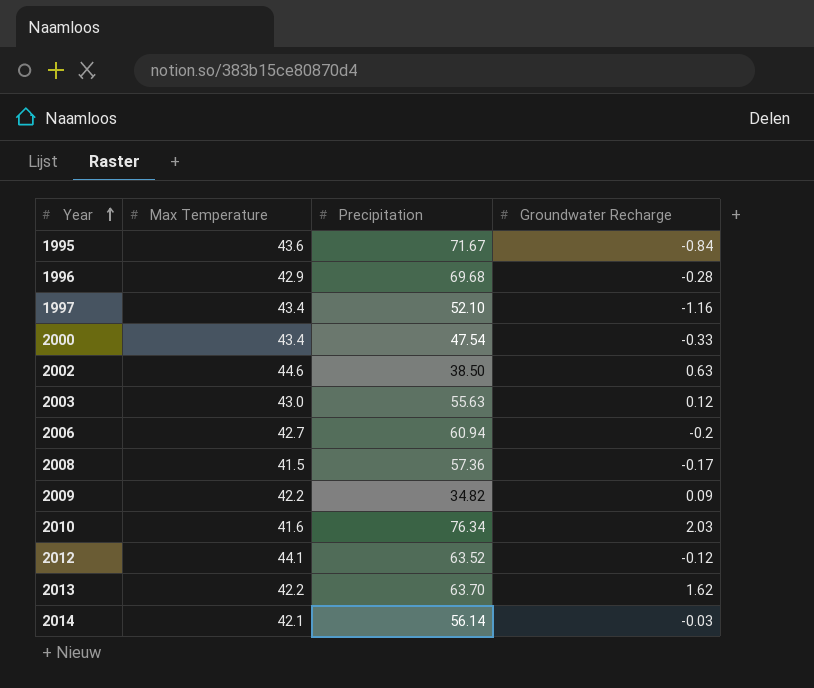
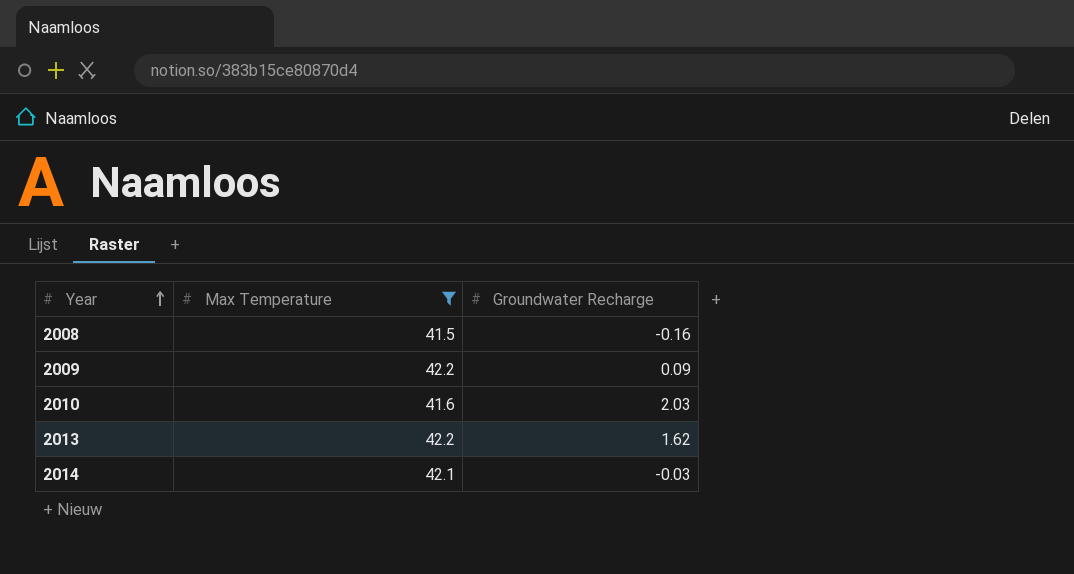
filter: none -> Max Temperature <= 42.2
column Precipitation | position: 3 -> none
2008 | Groundwater Recharge: -0.17 -> -0.16

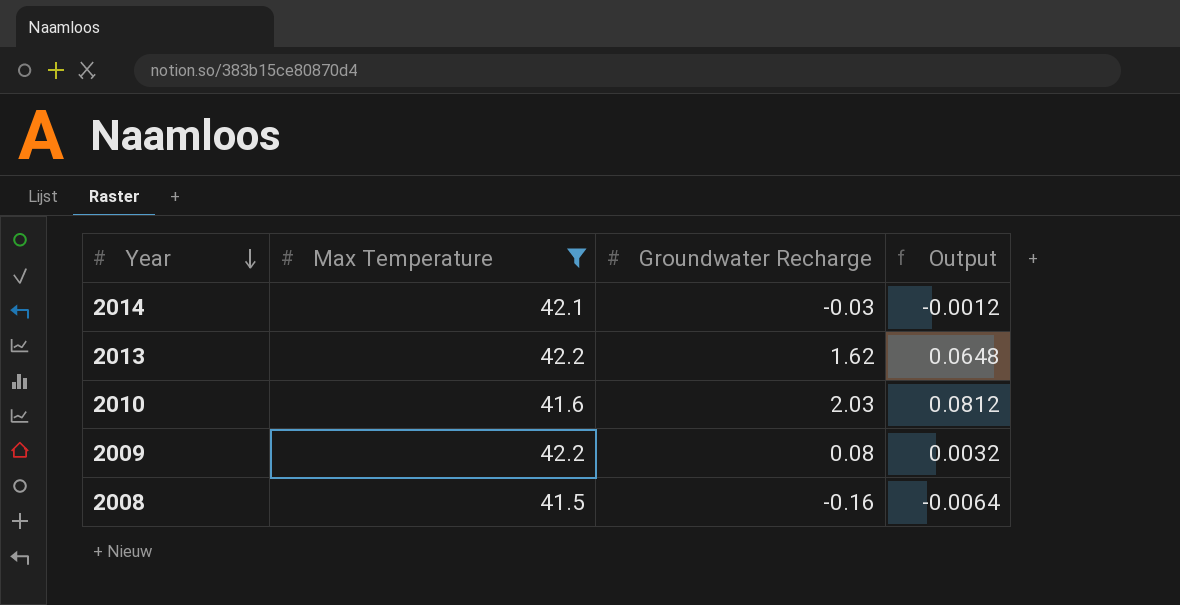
row order: Year ascending -> Year descending
column Output | formula: none -> [Groundwater Recharge] * 0.04
2009 | Groundwater Recharge: 0.09 -> 0.08

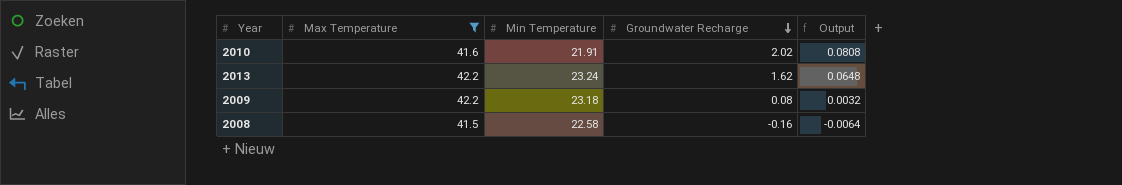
row order: Year descending -> Groundwater Recharge descending
column Min Temperature | position: none -> 3
row 2014: 42.1 | -0.03 | -0.0012 -> none
2010 | Groundwater Recharge: 2.03 -> 2.02
2010 | Output: 0.0812 -> 0.0808

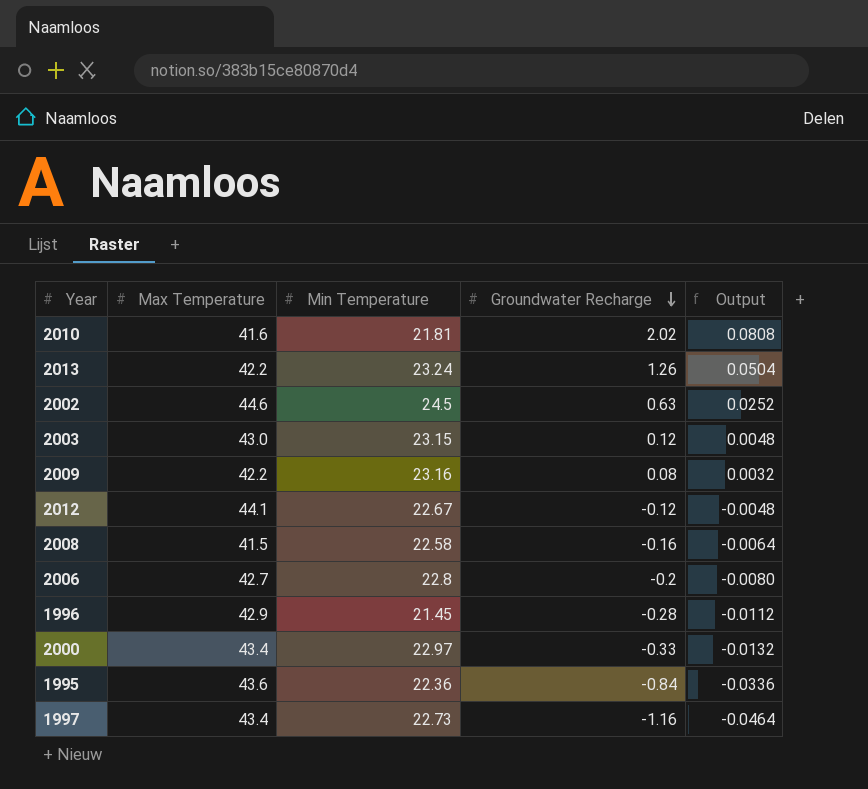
filter: Max Temperature <= 42.2 -> none
2010 | Min Temperature: 21.91 -> 21.81
2013 | Groundwater Recharge: 1.62 -> 1.26
2013 | Output: 0.0648 -> 0.0504
2009 | Min Temperature: 23.18 -> 23.16

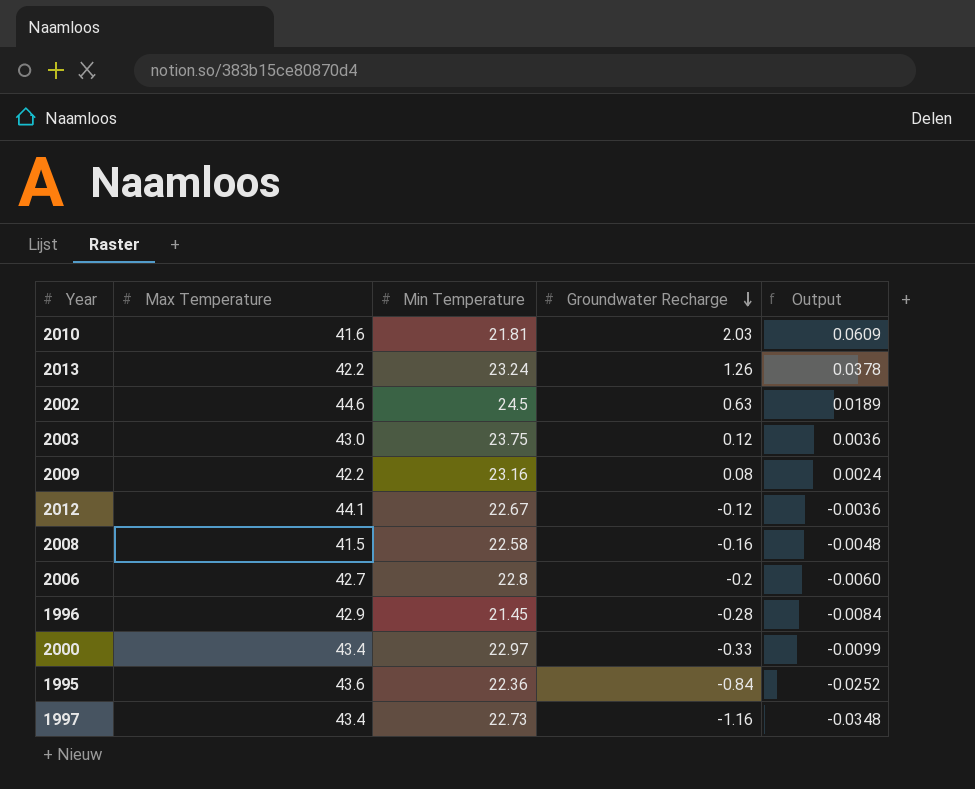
column Output | formula: [Groundwater Recharge] * 0.04 -> [Groundwater Recharge] * 0.03
2010 | Groundwater Recharge: 2.02 -> 2.03
2003 | Min Temperature: 23.15 -> 23.75

